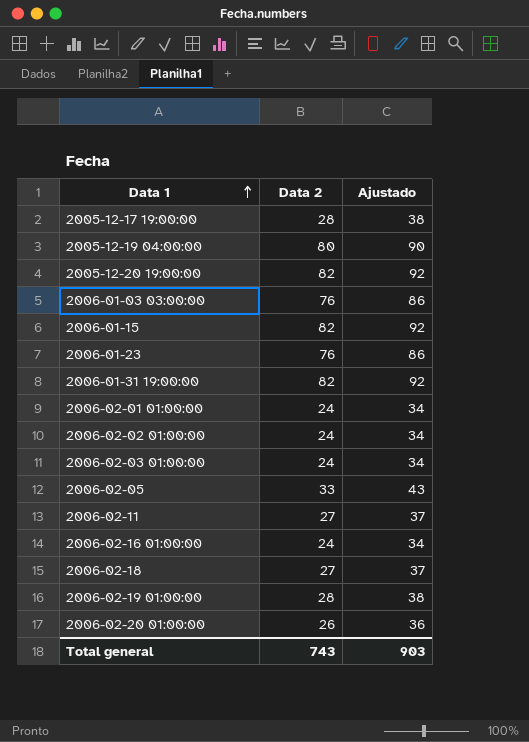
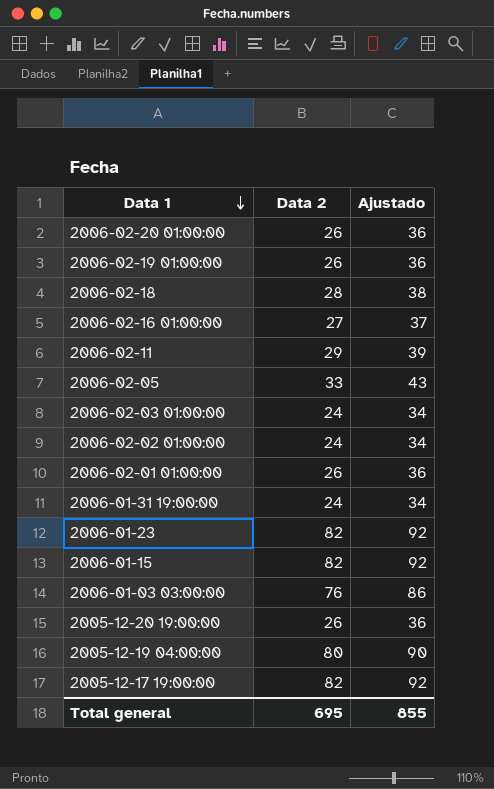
row order: Data 1 ascending -> Data 1 descending
2006-02-19 01:00:00 | Data 2: 28 -> 26
2006-02-19 01:00:00 | Ajustado: 38 -> 36
2006-02-18 | Data 2: 27 -> 28
2006-02-18 | Ajustado: 37 -> 38
2006-02-16 01:00:00 | Data 2: 24 -> 27
2006-02-16 01:00:00 | Ajustado: 34 -> 37
2006-02-11 | Data 2: 27 -> 29
2006-02-11 | Ajustado: 37 -> 39
2006-02-01 01:00:00 | Data 2: 24 -> 26
2006-02-01 01:00:00 | Ajustado: 34 -> 36
2006-01-31 19:00:00 | Data 2: 82 -> 24
2006-01-31 19:00:00 | Ajustado: 92 -> 34
2006-01-23 | Data 2: 76 -> 82
2006-01-23 | Ajustado: 86 -> 92
2005-12-20 19:00:00 | Data 2: 82 -> 26
2005-12-20 19:00:00 | Ajustado: 92 -> 36
2005-12-17 19:00:00 | Data 2: 28 -> 82
2005-12-17 19:00:00 | Ajustado: 38 -> 92
Total general | Data 2: 743 -> 695
Total general | Ajustado: 903 -> 855

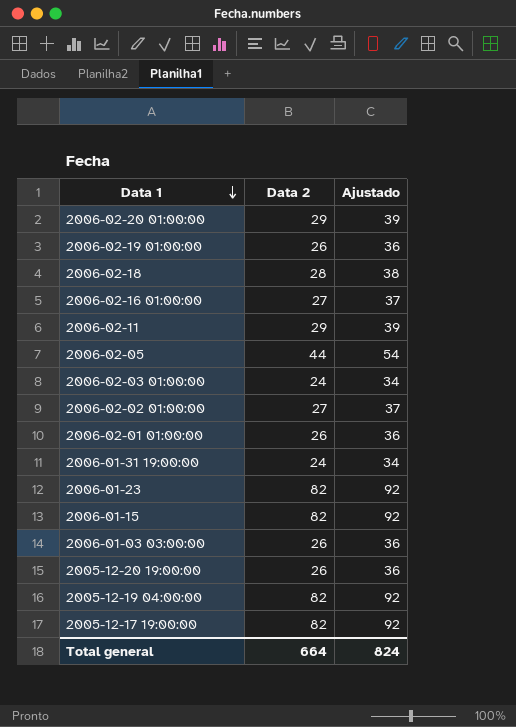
2006-02-20 01:00:00 | Data 2: 26 -> 29
2006-02-20 01:00:00 | Ajustado: 36 -> 39
2006-02-05 | Data 2: 33 -> 44
2006-02-05 | Ajustado: 43 -> 54
2006-02-02 01:00:00 | Data 2: 24 -> 27
2006-02-02 01:00:00 | Ajustado: 34 -> 37
2006-01-03 03:00:00 | Data 2: 76 -> 26
2006-01-03 03:00:00 | Ajustado: 86 -> 36
2005-12-19 04:00:00 | Data 2: 80 -> 82
2005-12-19 04:00:00 | Ajustado: 90 -> 92
Total general | Data 2: 695 -> 664
Total general | Ajustado: 855 -> 824

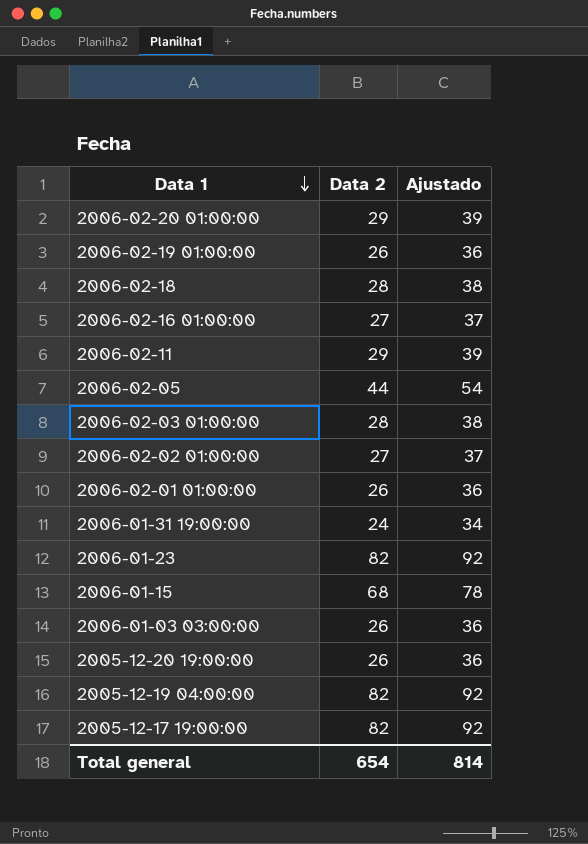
2006-02-03 01:00:00 | Data 2: 24 -> 28
2006-02-03 01:00:00 | Ajustado: 34 -> 38
2006-01-15 | Data 2: 82 -> 68
2006-01-15 | Ajustado: 92 -> 78
Total general | Data 2: 664 -> 654
Total general | Ajustado: 824 -> 814

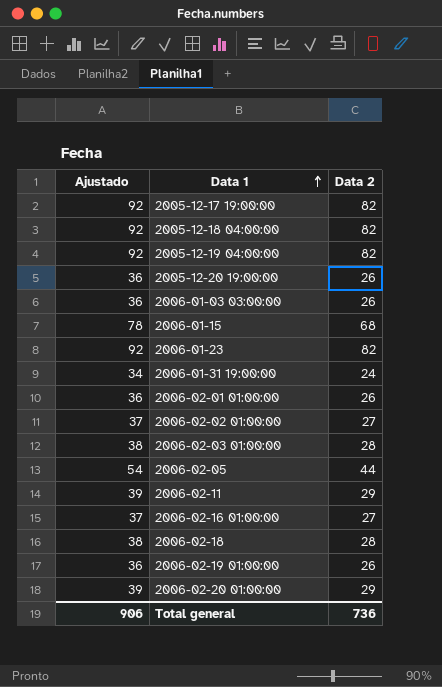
row order: Data 1 descending -> Data 1 ascending
column Ajustado | position: 3 -> 1
row 2005-12-18 04:00:00: none -> 92 | 82
Total general | Ajustado: 814 -> 906
Total general | Data 2: 654 -> 736

